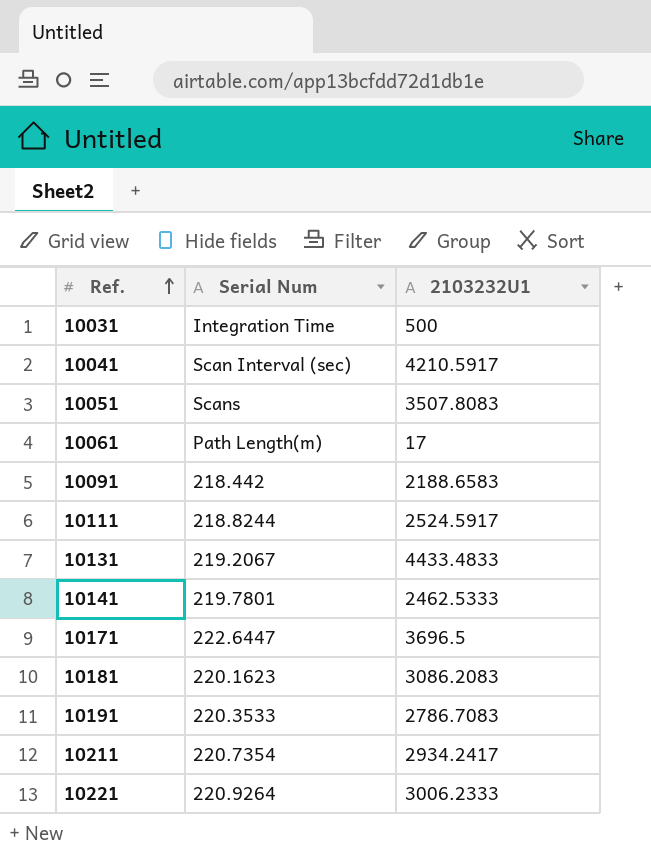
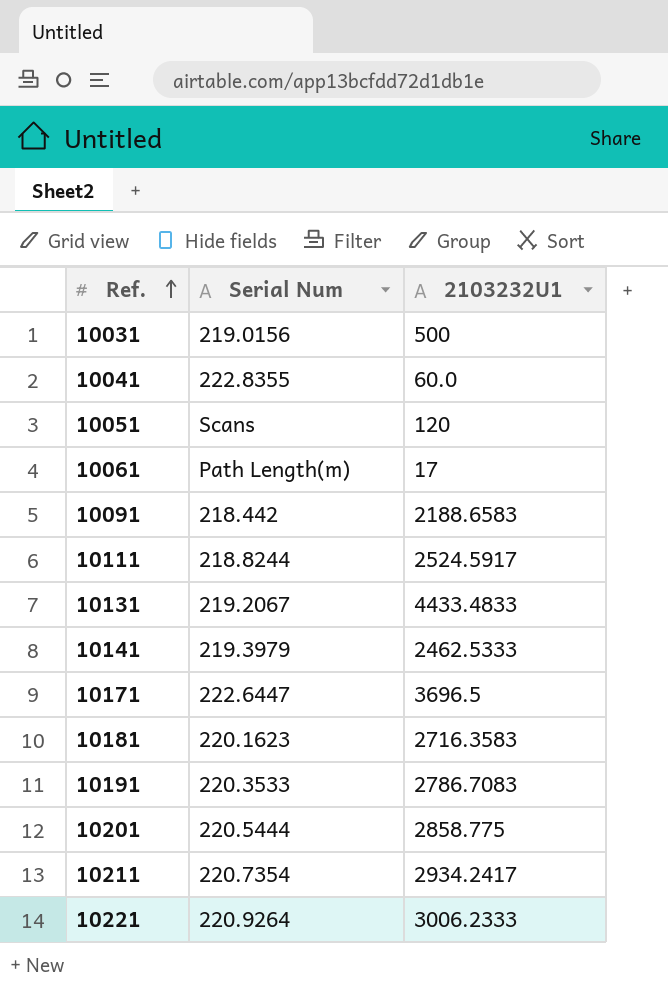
10031 | Serial Num: Integration Time -> 219.0156
10041 | Serial Num: Scan Interval (sec) -> 222.8355
10041 | 2103232U1: 4210.5917 -> 60.0
10051 | 2103232U1: 3507.8083 -> 120
10141 | Serial Num: 219.7801 -> 219.3979
10181 | 2103232U1: 3086.2083 -> 2716.3583
row 10201: none -> 220.5444 | 2858.775

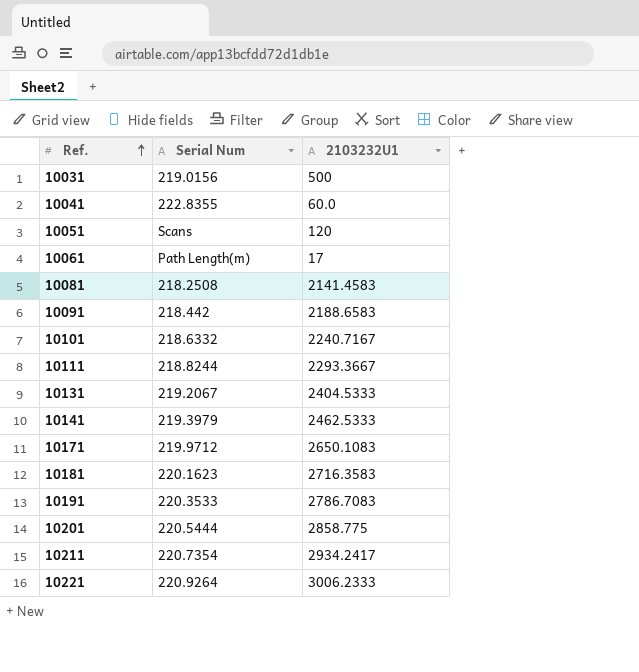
row 10081: none -> 218.2508 | 2141.4583
row 10101: none -> 218.6332 | 2240.7167
10111 | 2103232U1: 2524.5917 -> 2293.3667
10131 | 2103232U1: 4433.4833 -> 2404.5333
10171 | Serial Num: 222.6447 -> 219.9712
10171 | 2103232U1: 3696.5 -> 2650.1083

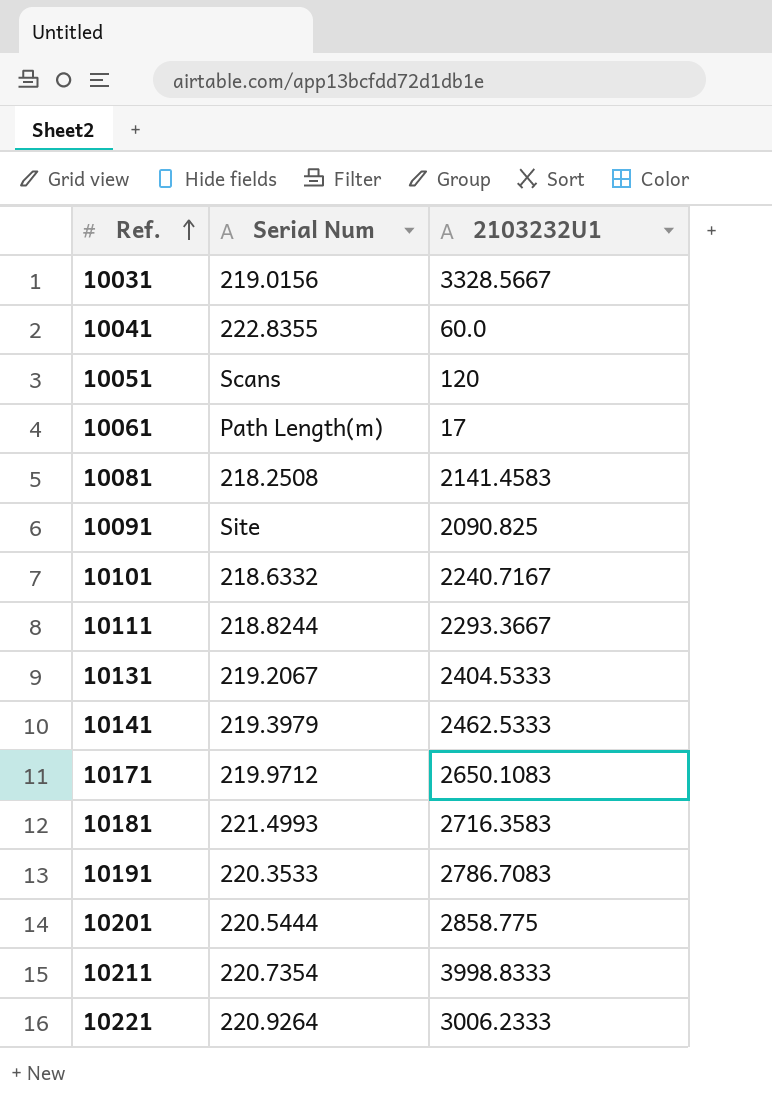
10031 | 2103232U1: 500 -> 3328.5667
10091 | Serial Num: 218.442 -> Site
10091 | 2103232U1: 2188.6583 -> 2090.825
10181 | Serial Num: 220.1623 -> 221.4993
10211 | 2103232U1: 2934.2417 -> 3998.8333

